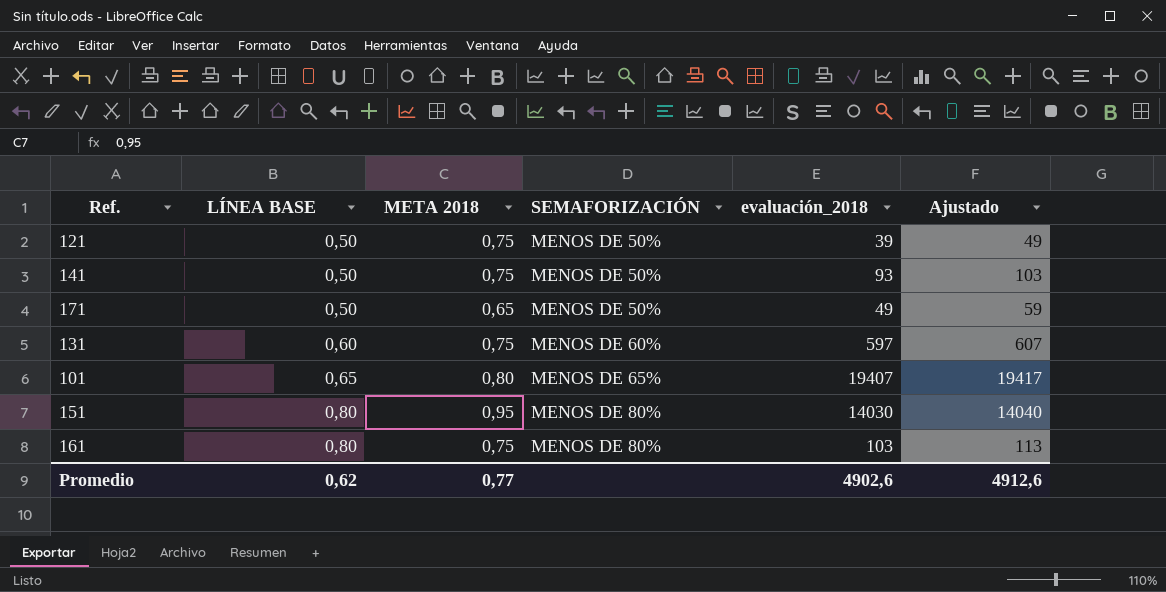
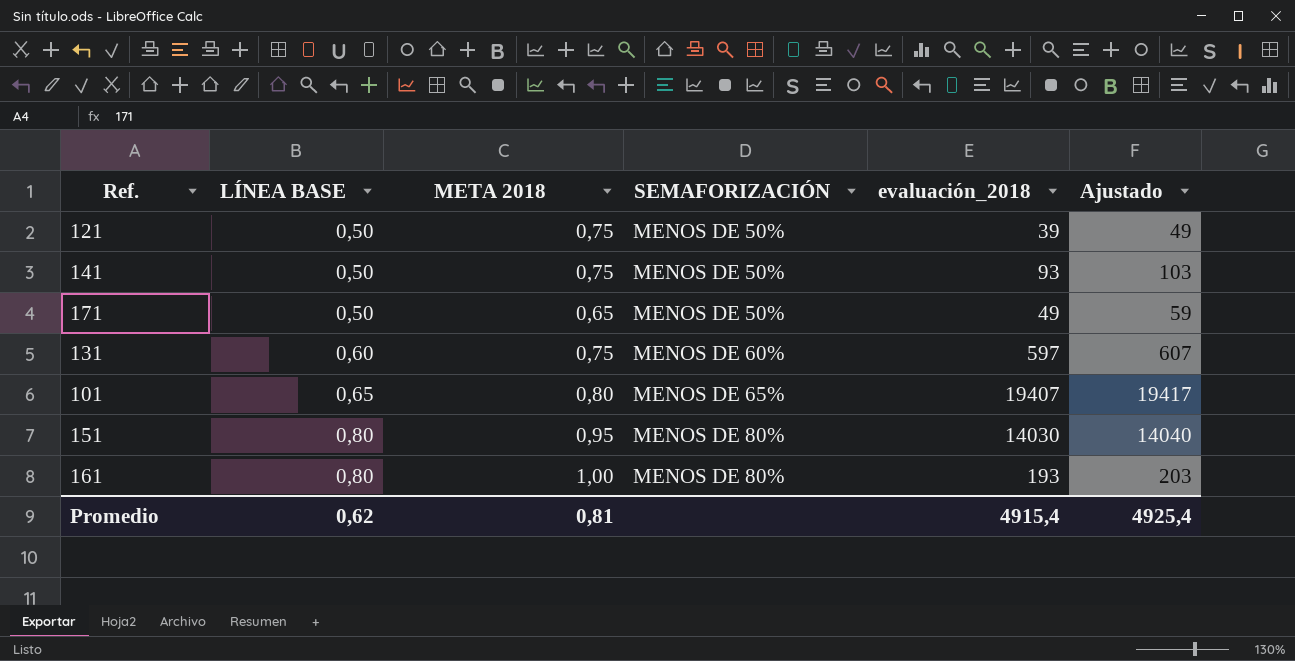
161 | META 2018: 0,75 -> 1,00
161 | evaluación_2018: 103 -> 193
161 | Ajustado: 113 -> 203
Promedio | META 2018: 0,77 -> 0,81
Promedio | evaluación_2018: 4902,6 -> 4915,4
Promedio | Ajustado: 4912,6 -> 4925,4

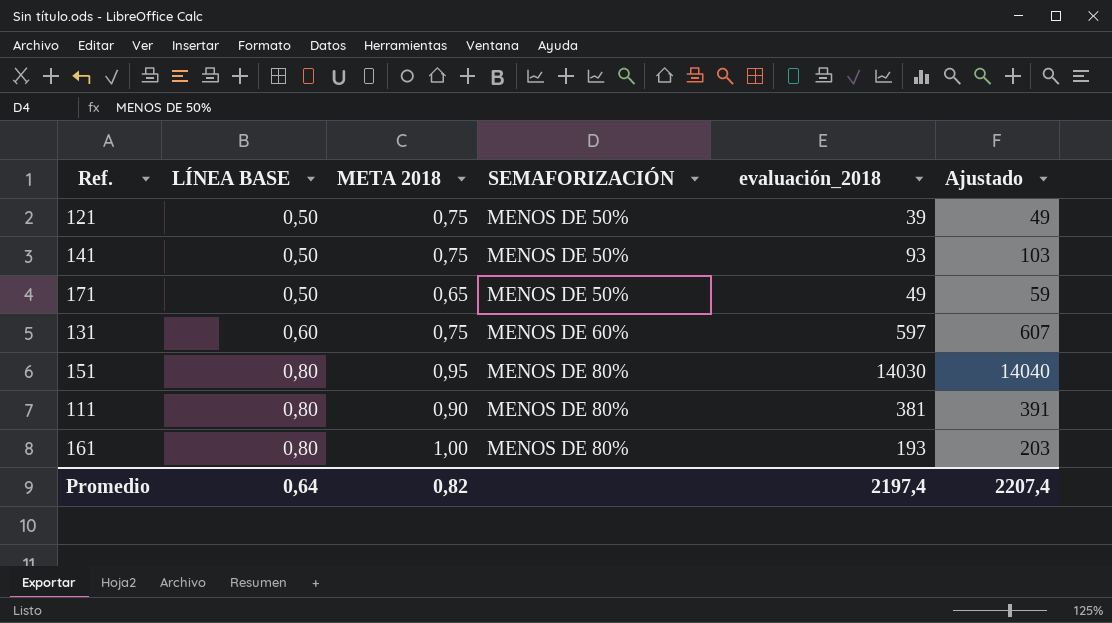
row 101: 0,65 | 0,80 | MENOS DE 65% | 19407 | 19417 -> none
row 111: none -> 0,80 | 0,90 | MENOS DE 80% | 381 | 391
Promedio | LÍNEA BASE: 0,62 -> 0,64
Promedio | META 2018: 0,81 -> 0,82
Promedio | evaluación_2018: 4915,4 -> 2197,4
Promedio | Ajustado: 4925,4 -> 2207,4

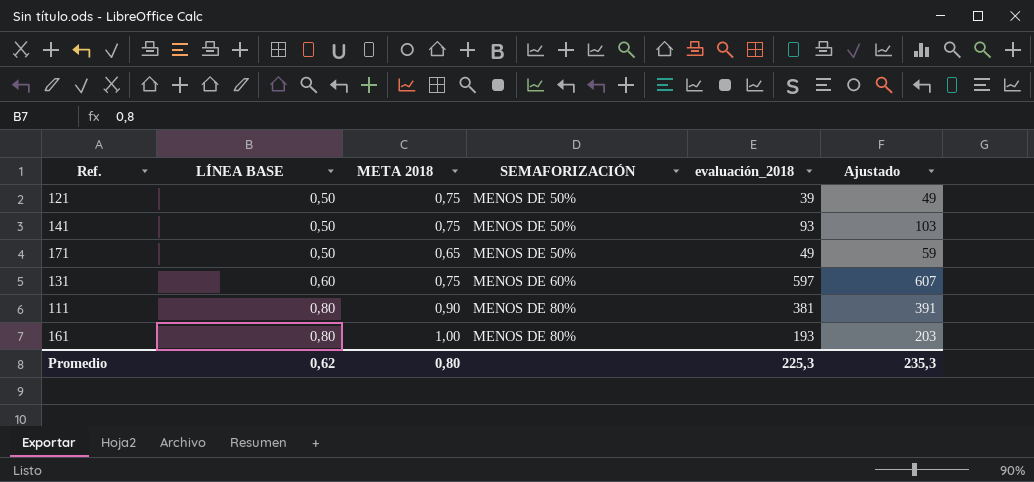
row 151: 0,80 | 0,95 | MENOS DE 80% | 14030 | 14040 -> none
Promedio | LÍNEA BASE: 0,64 -> 0,62
Promedio | META 2018: 0,82 -> 0,80
Promedio | evaluación_2018: 2197,4 -> 225,3
Promedio | Ajustado: 2207,4 -> 235,3

